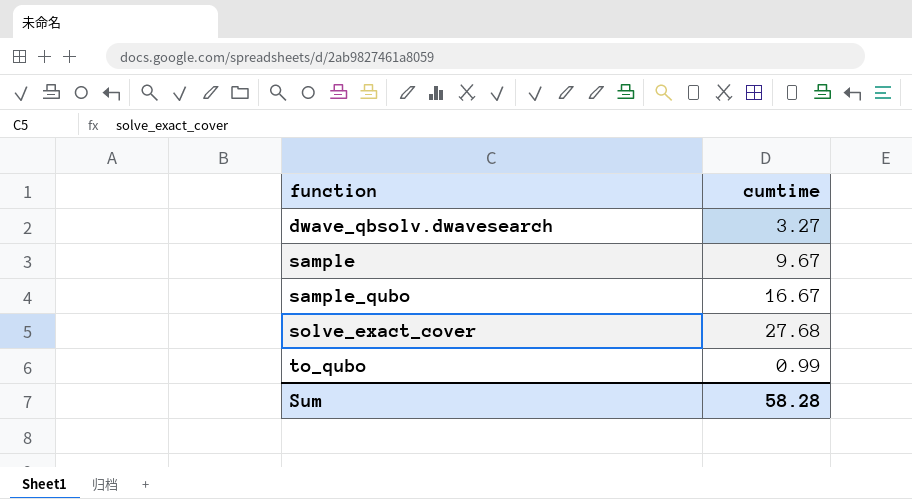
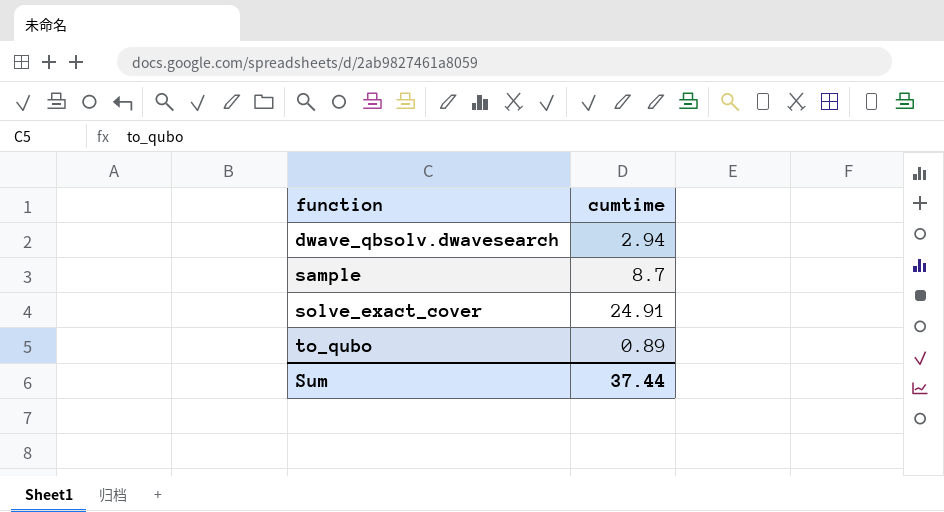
row sample_qubo: 16.67 -> none
dwave_qbsolv.dwavesearch | cumtime: 3.27 -> 2.94
sample | cumtime: 9.67 -> 8.7
solve_exact_cover | cumtime: 27.68 -> 24.91
to_qubo | cumtime: 0.99 -> 0.89
Sum | cumtime: 58.28 -> 37.44

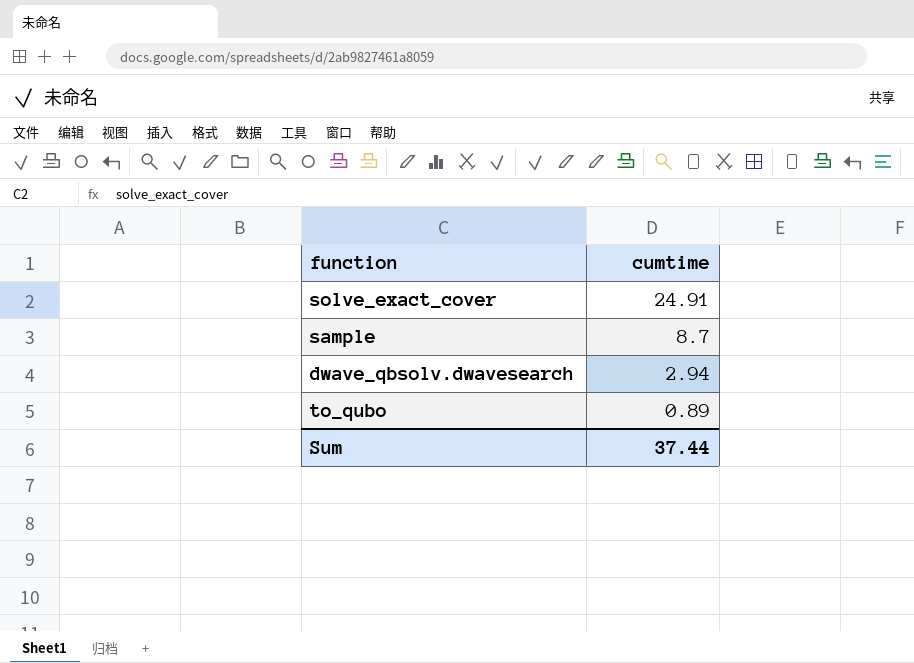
row order: function ascending -> cumtime descending

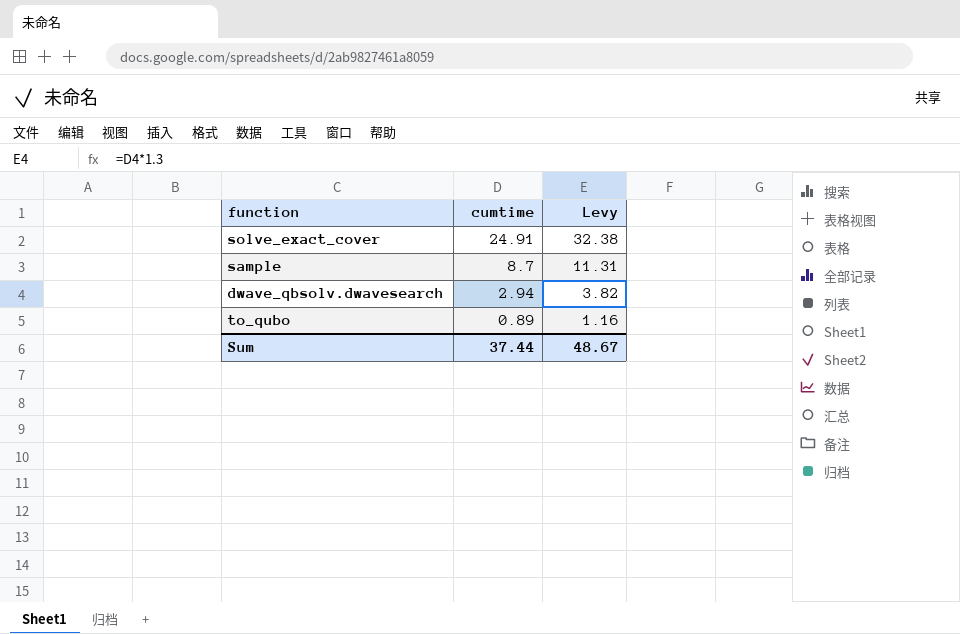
column Levy | formula: none -> [cumtime] * 1.3

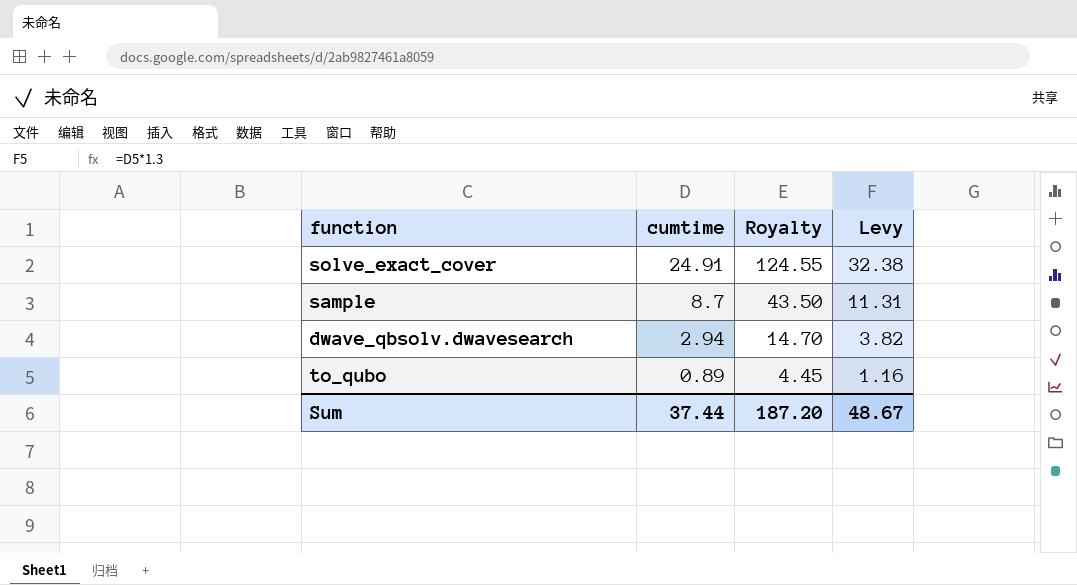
column Royalty | formula: none -> [cumtime] * 5

